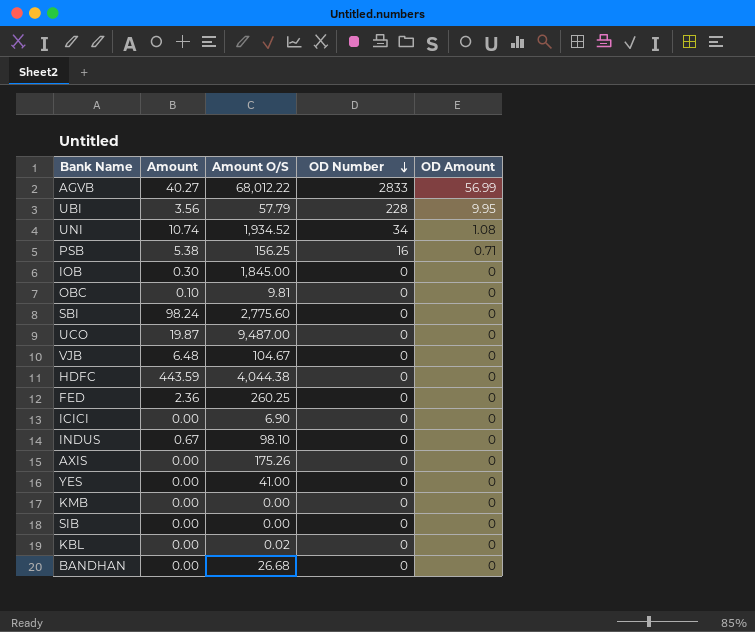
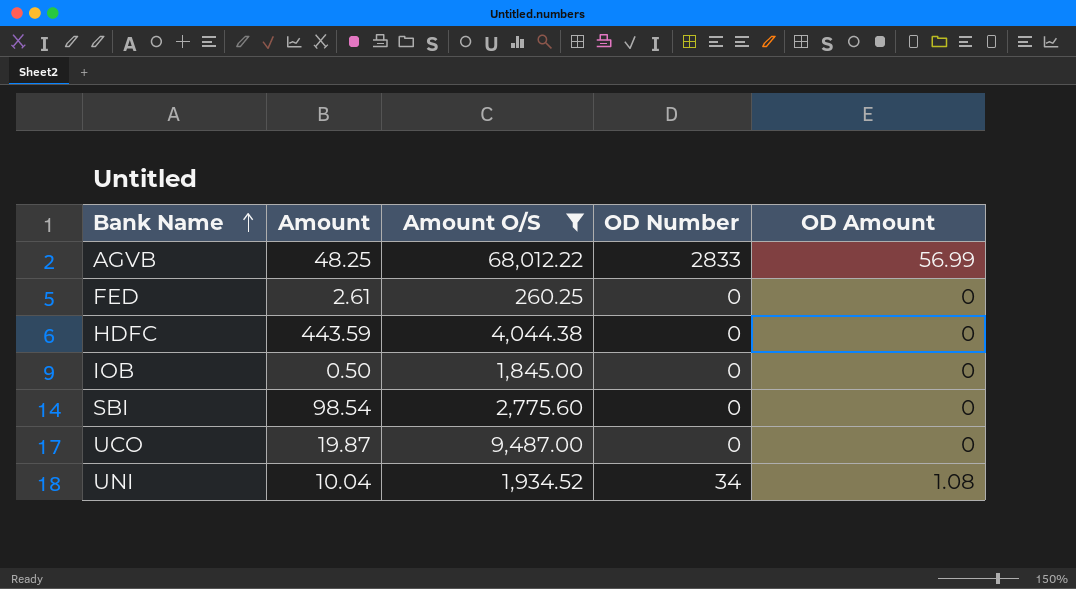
filter: none -> Amount O/S >= 260.25
row order: OD Number descending -> Bank Name ascending
AGVB | Amount: 40.27 -> 48.25
FED | Amount: 2.36 -> 2.61
IOB | Amount: 0.30 -> 0.50
SBI | Amount: 98.24 -> 98.54
UNI | Amount: 10.74 -> 10.04

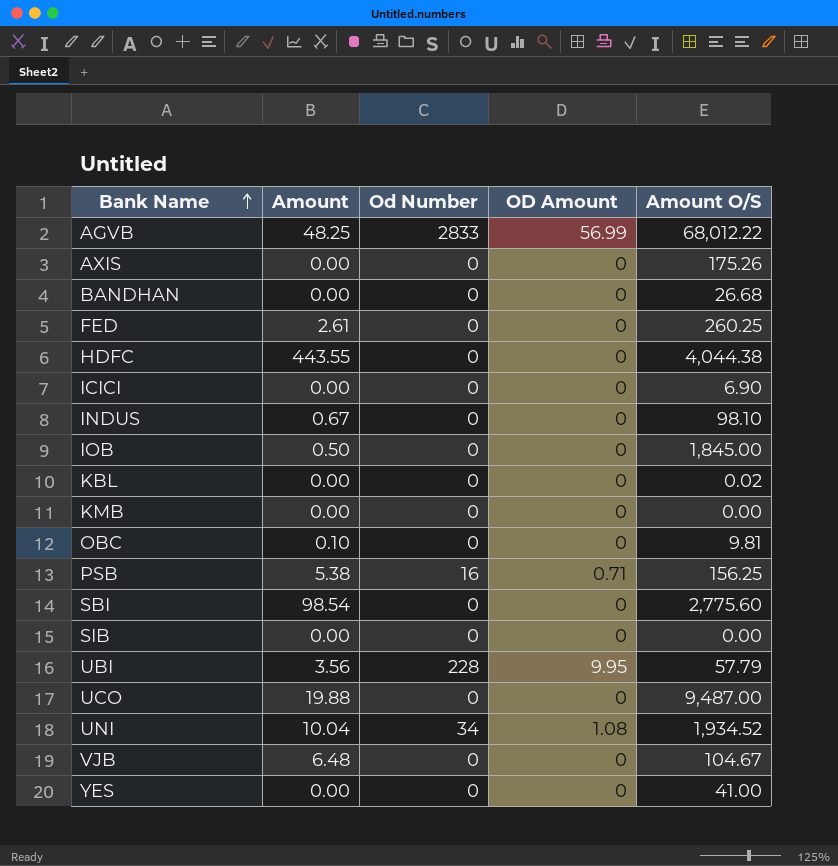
filter: Amount O/S >= 260.25 -> none
column name: OD Number -> Od Number
column Amount O/S | position: 3 -> 5
HDFC | Amount: 443.59 -> 443.55
UCO | Amount: 19.87 -> 19.88

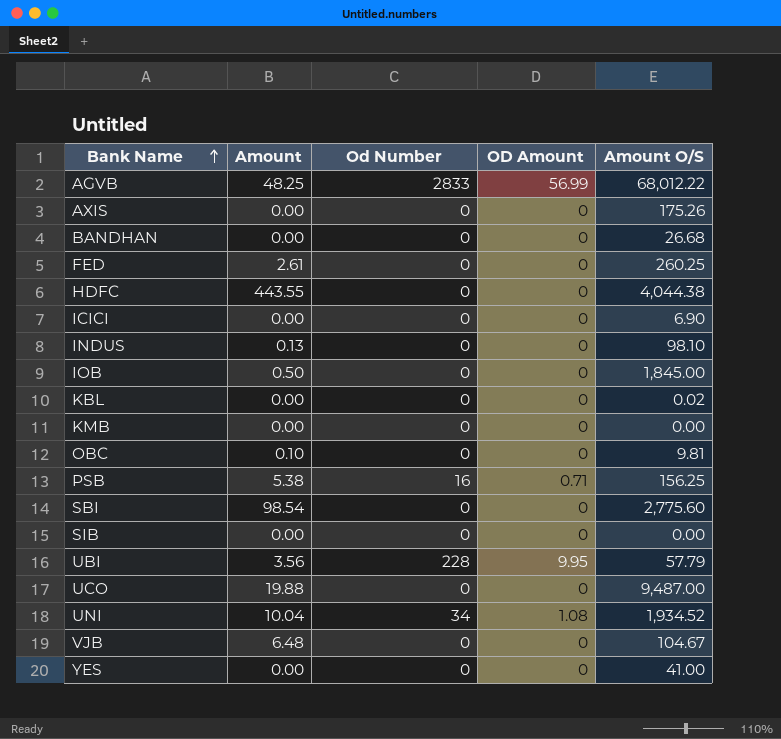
INDUS | Amount: 0.67 -> 0.13

